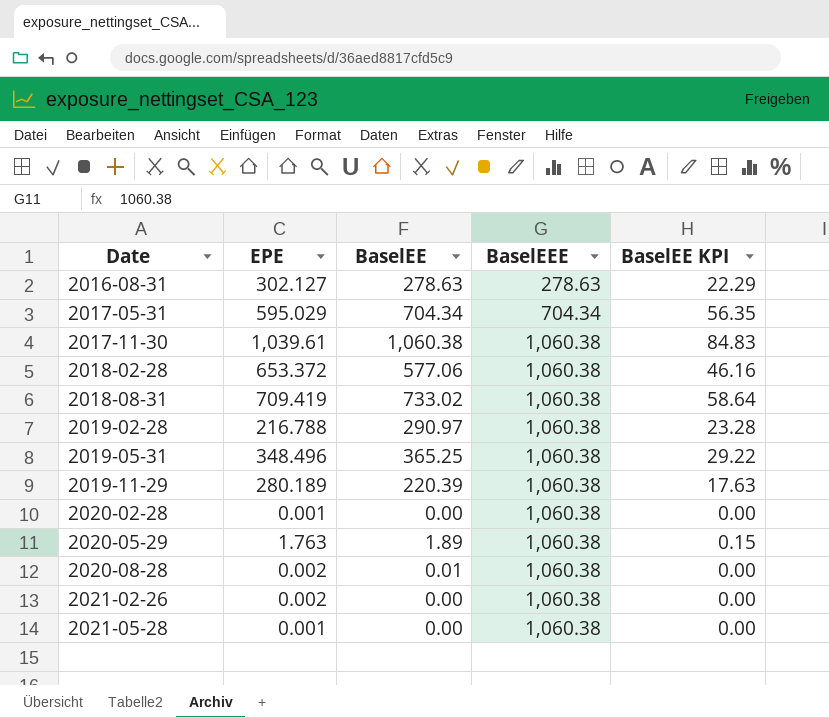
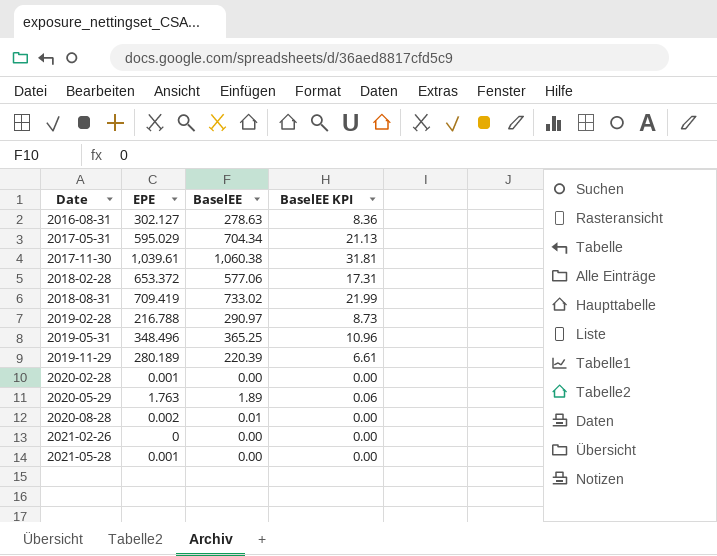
column BaselEEE | position: 4 -> none
column BaselEE KPI | formula: [BaselEE] * 0.08 -> [BaselEE] * 0.03
2021-02-26 | EPE: 0.002 -> 0

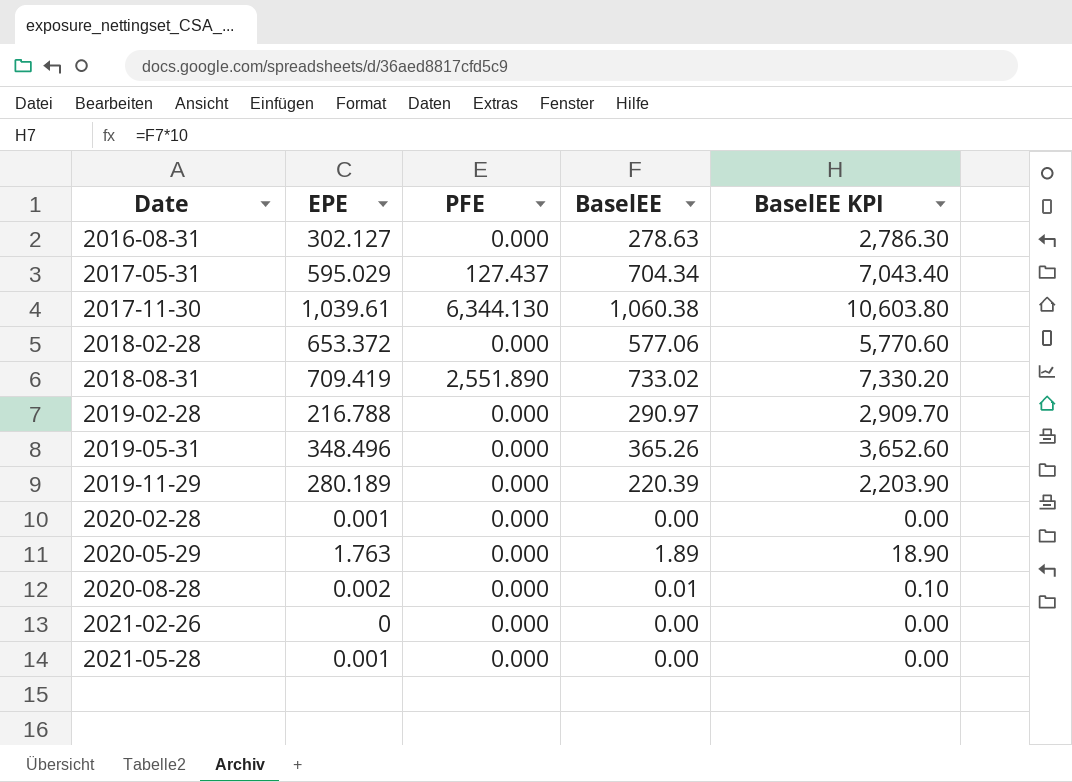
column PFE | position: none -> 3
column BaselEE KPI | formula: [BaselEE] * 0.03 -> [BaselEE] * 10
2019-05-31 | BaselEE: 365.25 -> 365.26

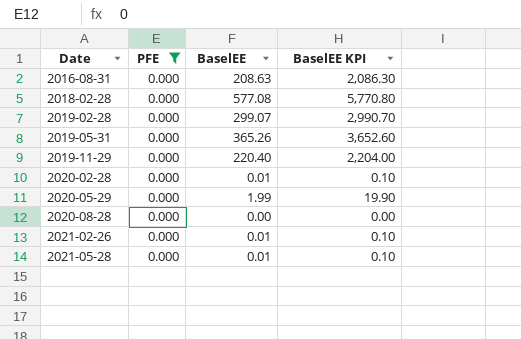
filter: none -> PFE = 0.000
column EPE | position: 2 -> none
2016-08-31 | BaselEE: 278.63 -> 208.63
2016-08-31 | BaselEE KPI: 2,786.30 -> 2,086.30
2018-02-28 | BaselEE: 577.06 -> 577.08
2018-02-28 | BaselEE KPI: 5,770.60 -> 5,770.80
2019-02-28 | BaselEE: 290.97 -> 299.07
2019-02-28 | BaselEE KPI: 2,909.70 -> 2,990.70
2019-11-29 | BaselEE: 220.39 -> 220.40
2019-11-29 | BaselEE KPI: 2,203.90 -> 2,204.00
2020-02-28 | BaselEE: 0.00 -> 0.01
2020-02-28 | BaselEE KPI: 0.00 -> 0.10
2020-05-29 | BaselEE: 1.89 -> 1.99
2020-05-29 | BaselEE KPI: 18.90 -> 19.90
2020-08-28 | BaselEE: 0.01 -> 0.00
2020-08-28 | BaselEE KPI: 0.10 -> 0.00
2021-02-26 | BaselEE: 0.00 -> 0.01
2021-02-26 | BaselEE KPI: 0.00 -> 0.10
2021-05-28 | BaselEE: 0.00 -> 0.01
2021-05-28 | BaselEE KPI: 0.00 -> 0.10

